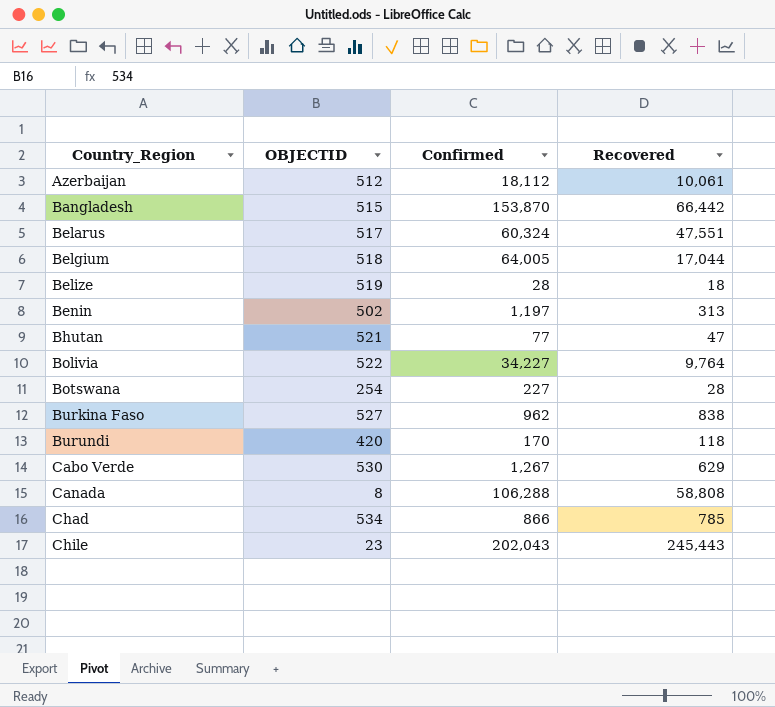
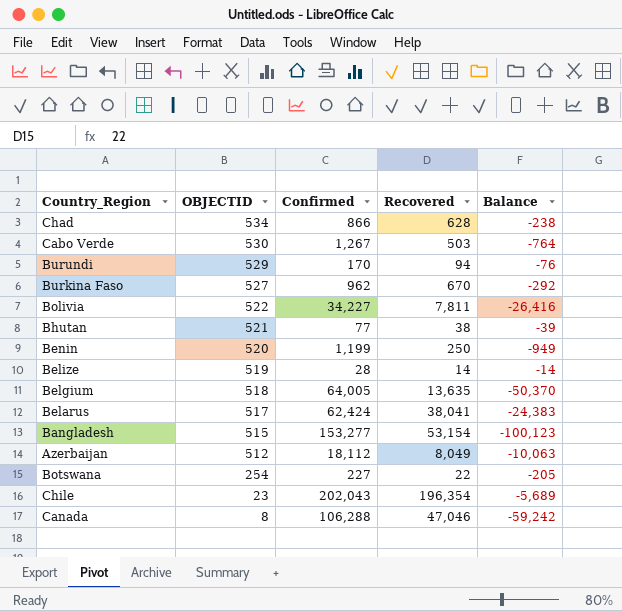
row order: Country_Region ascending -> OBJECTID descending
column Balance | formula: none -> [Recovered] - [Confirmed]
Chad | Recovered: 785 -> 628
Cabo Verde | Recovered: 629 -> 503
Burundi | OBJECTID: 420 -> 529
Burundi | Recovered: 118 -> 94
Burkina Faso | Recovered: 838 -> 670
Bolivia | Recovered: 9,764 -> 7,811
Bhutan | Recovered: 47 -> 38
Benin | OBJECTID: 502 -> 520
Benin | Confirmed: 1,197 -> 1,199
Benin | Recovered: 313 -> 250
Belize | Recovered: 18 -> 14
Belgium | Recovered: 17,044 -> 13,635
Belarus | Confirmed: 60,324 -> 62,424
Belarus | Recovered: 47,551 -> 38,041
Bangladesh | Confirmed: 153,870 -> 153,277
Bangladesh | Recovered: 66,442 -> 53,154
Azerbaijan | Recovered: 10,061 -> 8,049
Botswana | Recovered: 28 -> 22
Chile | Recovered: 245,443 -> 196,354
Canada | Recovered: 58,808 -> 47,046

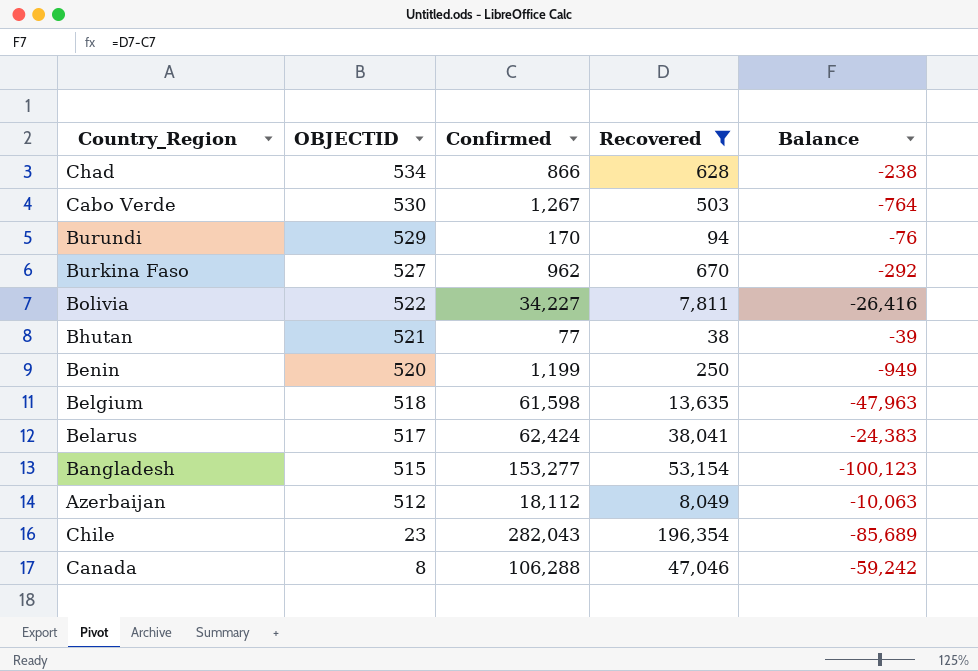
filter: none -> Recovered >= 38
Belgium | Confirmed: 64,005 -> 61,598
Belgium | Balance: -50,370 -> -47,963
Chile | Confirmed: 202,043 -> 282,043
Chile | Balance: -5,689 -> -85,689

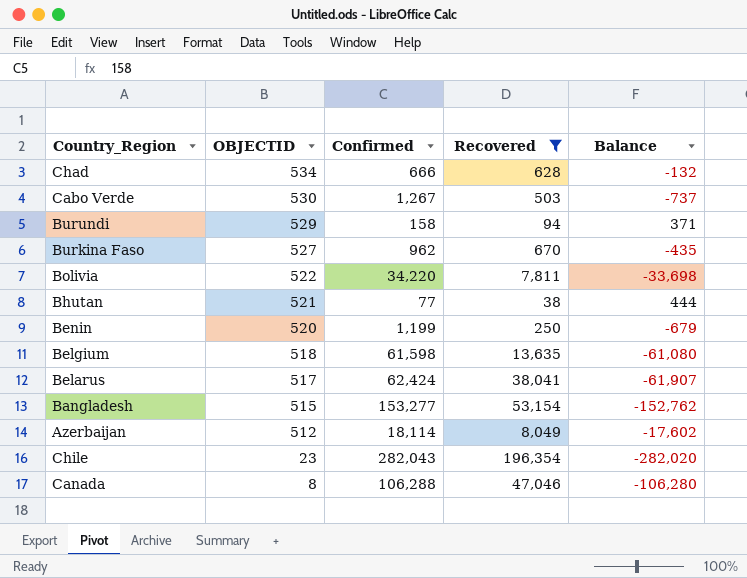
column Balance | formula: [Recovered] - [Confirmed] -> [OBJECTID] - [Confirmed]
Chad | Confirmed: 866 -> 666
Burundi | Confirmed: 170 -> 158
Bolivia | Confirmed: 34,227 -> 34,220
Azerbaijan | Confirmed: 18,112 -> 18,114

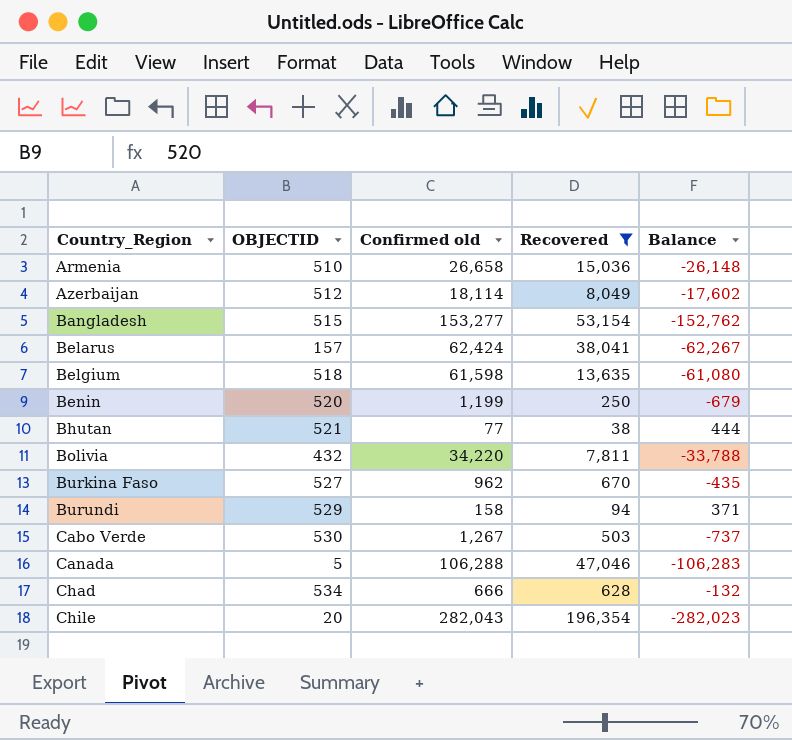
row order: OBJECTID descending -> Country_Region ascending
column name: Confirmed -> Confirmed old
row Armenia: none -> 510 | 26,658 | 15,036 | -26,148
Belarus | OBJECTID: 517 -> 157
Belarus | Balance: -61,907 -> -62,267
Bolivia | OBJECTID: 522 -> 432
Bolivia | Balance: -33,698 -> -33,788
Canada | OBJECTID: 8 -> 5
Canada | Balance: -106,280 -> -106,283
Chile | OBJECTID: 23 -> 20
Chile | Balance: -282,020 -> -282,023

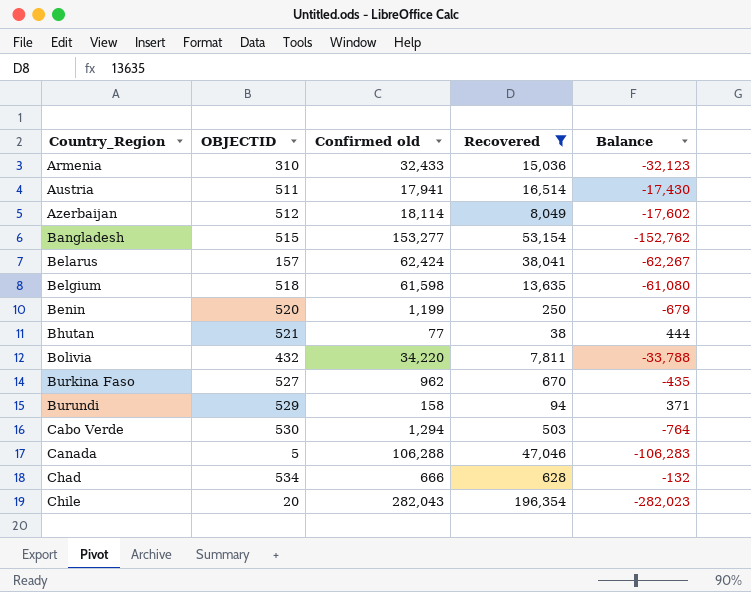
Armenia | OBJECTID: 510 -> 310
Armenia | Confirmed old: 26,658 -> 32,433
Armenia | Balance: -26,148 -> -32,123
row Austria: none -> 511 | 17,941 | 16,514 | -17,430
Cabo Verde | Confirmed old: 1,267 -> 1,294
Cabo Verde | Balance: -737 -> -764

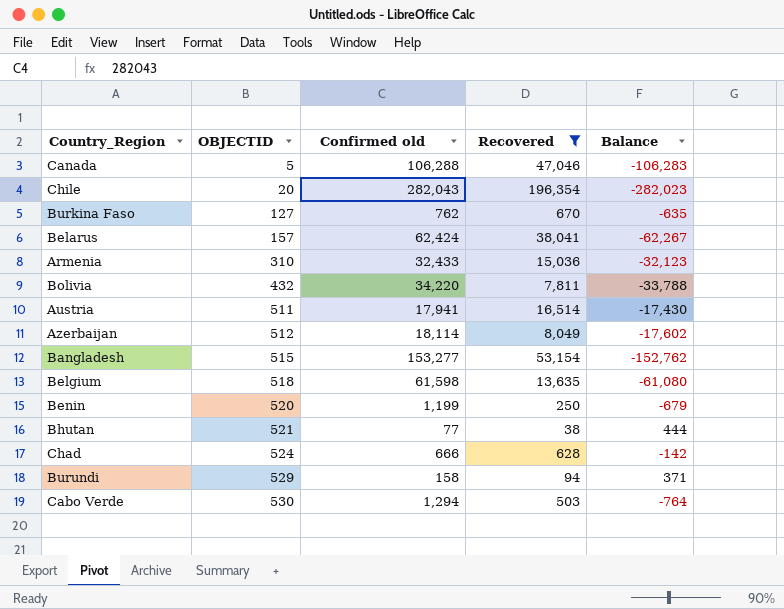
row order: Country_Region ascending -> OBJECTID ascending
Burkina Faso | OBJECTID: 527 -> 127
Burkina Faso | Confirmed old: 962 -> 762
Burkina Faso | Balance: -435 -> -635
Chad | OBJECTID: 534 -> 524
Chad | Balance: -132 -> -142

